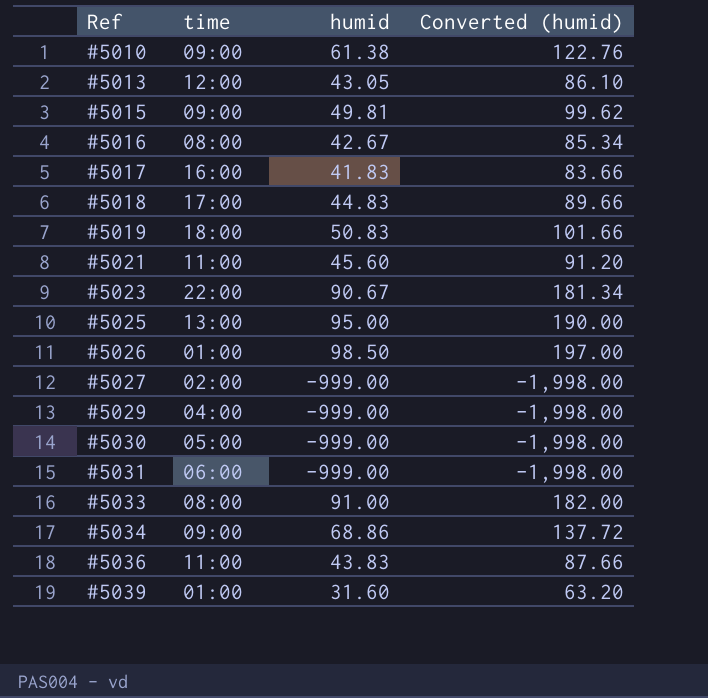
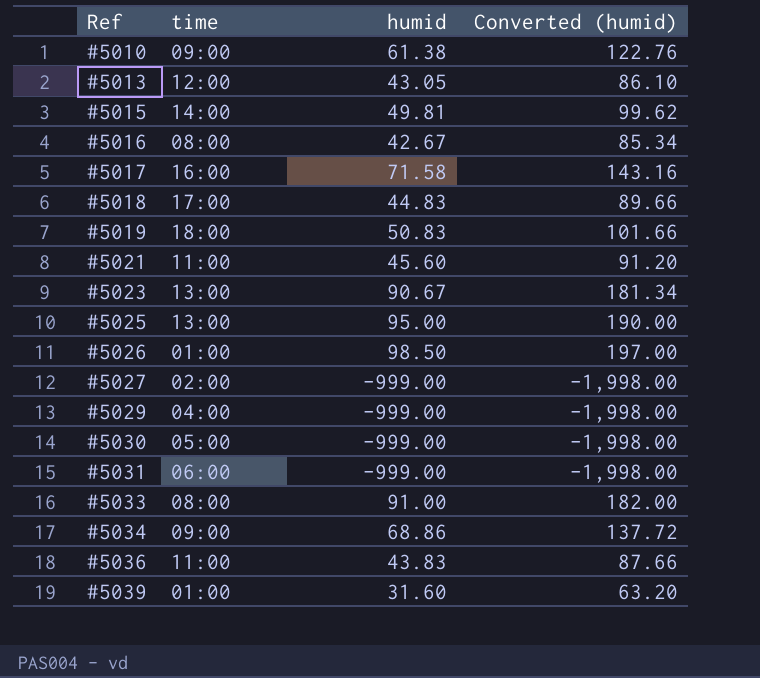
#5015 | time: 09:00 -> 14:00
#5017 | humid: 41.83 -> 71.58
#5017 | Converted (humid): 83.66 -> 143.16
#5023 | time: 22:00 -> 13:00

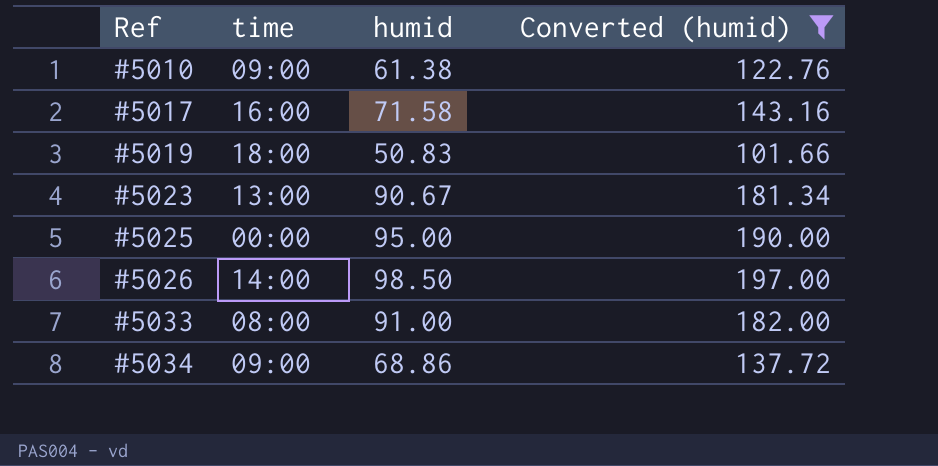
filter: none -> Converted (humid) >= 101.66
#5025 | time: 13:00 -> 00:00
#5026 | time: 01:00 -> 14:00

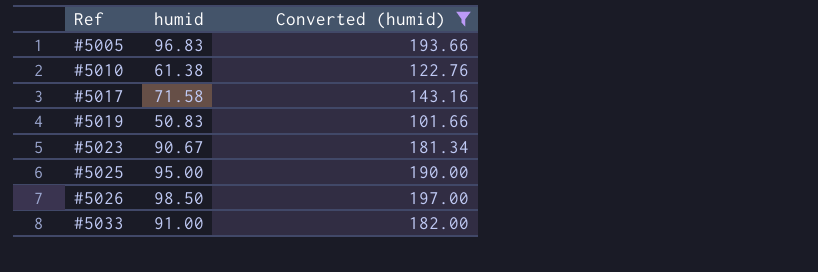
column time | position: 2 -> none
row #5034: 09:00 | 68.86 | 137.72 -> none
row #5005: none -> 96.83 | 193.66

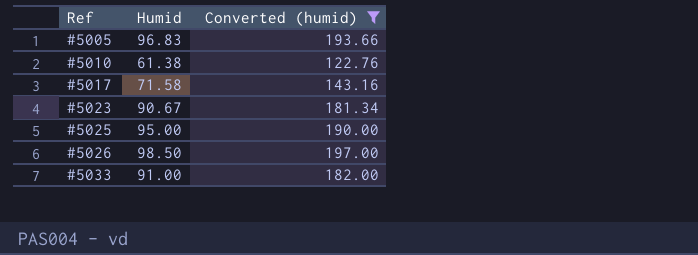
column name: humid -> Humid
row #5019: 50.83 | 101.66 -> none

